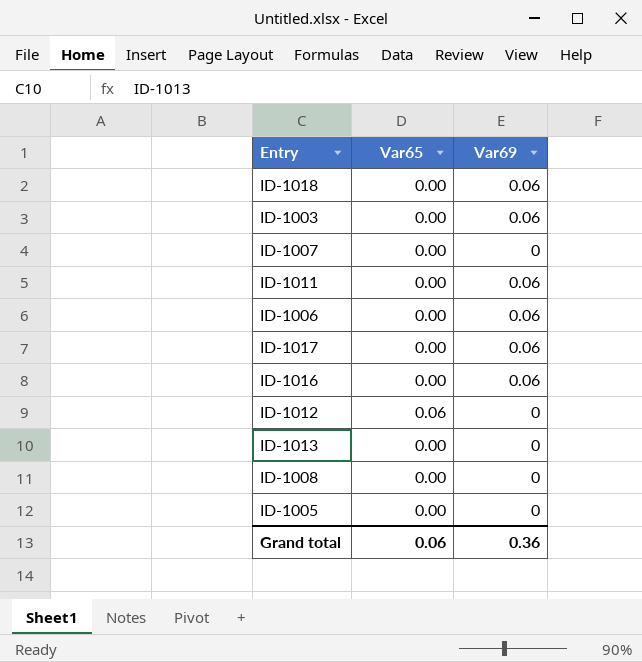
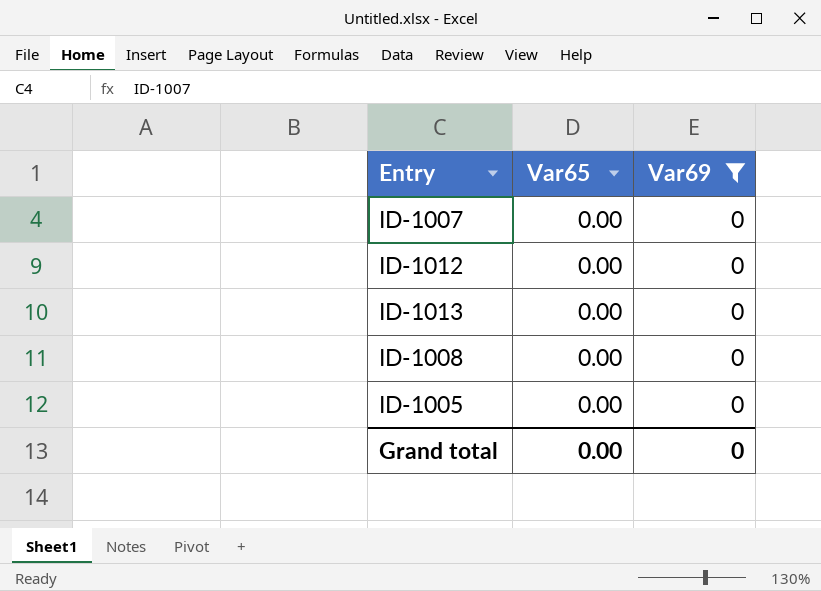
filter: none -> Var69 = 0
ID-1012 | Var65: 0.06 -> 0.00
Grand total | Var65: 0.06 -> 0.00
Grand total | Var69: 0.36 -> 0

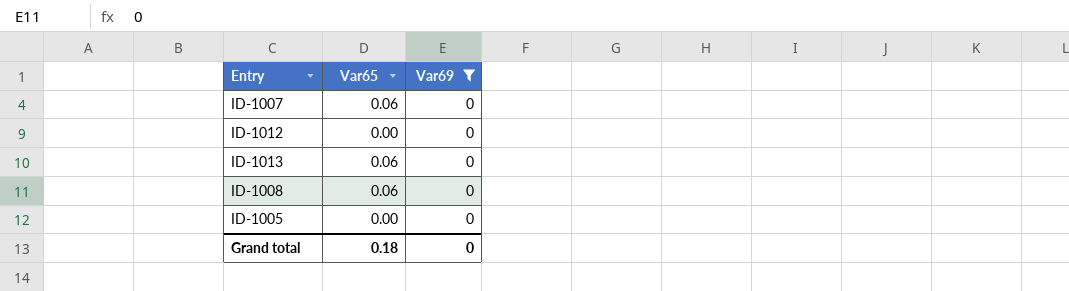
ID-1007 | Var65: 0.00 -> 0.06
ID-1013 | Var65: 0.00 -> 0.06
ID-1008 | Var65: 0.00 -> 0.06
Grand total | Var65: 0.00 -> 0.18

